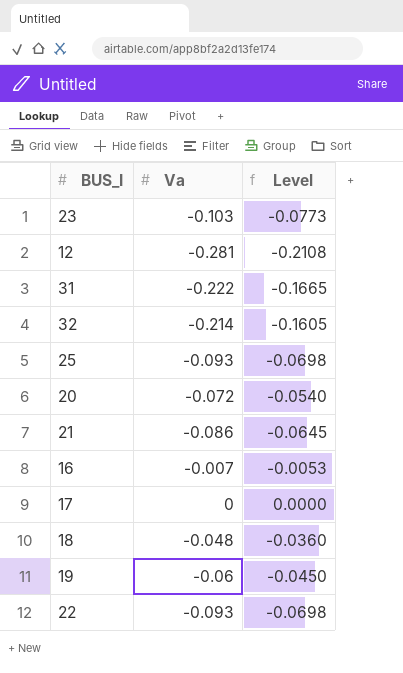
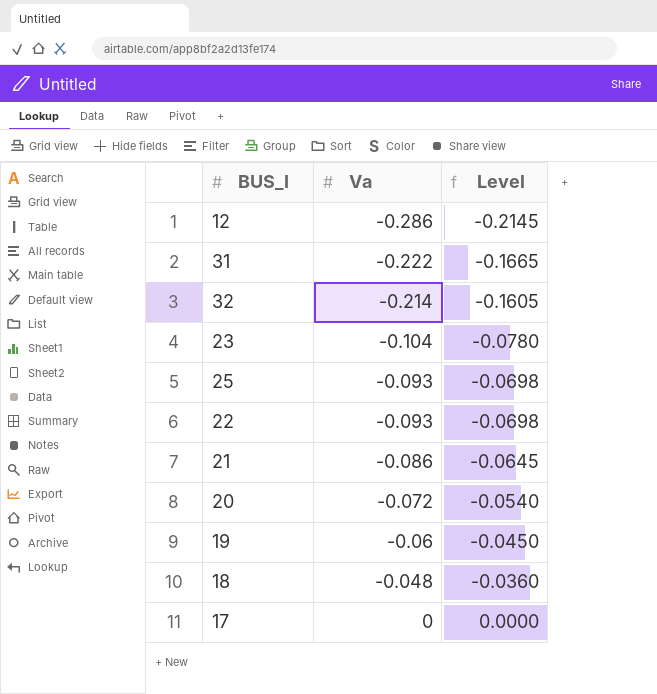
row order: none -> Va ascending
row 16: -0.007 | -0.0053 -> none
12 | Va: -0.281 -> -0.286
12 | Level: -0.2108 -> -0.2145
23 | Va: -0.103 -> -0.104
23 | Level: -0.0773 -> -0.0780

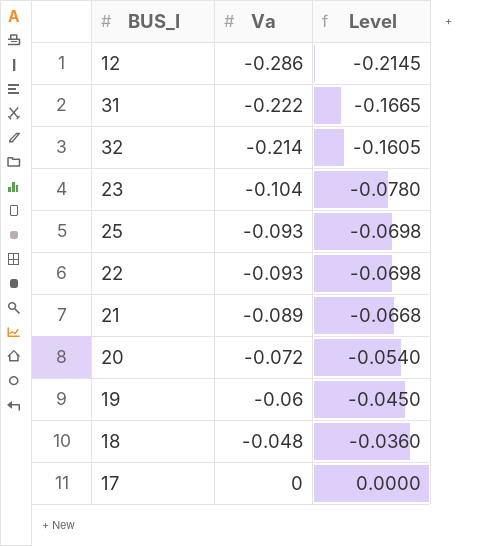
21 | Va: -0.086 -> -0.089
21 | Level: -0.0645 -> -0.0668

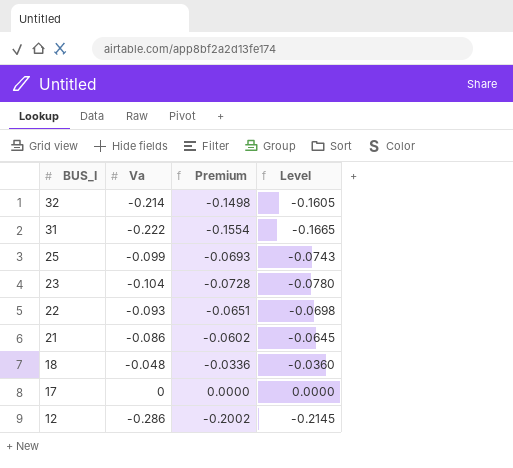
row order: Va ascending -> BUS_I descending
column Premium | formula: none -> [Va] * 0.7
row 20: -0.072 | -0.0540 -> none
row 19: -0.06 | -0.0450 -> none
25 | Va: -0.093 -> -0.099
25 | Level: -0.0698 -> -0.0743
21 | Va: -0.089 -> -0.086
21 | Level: -0.0668 -> -0.0645

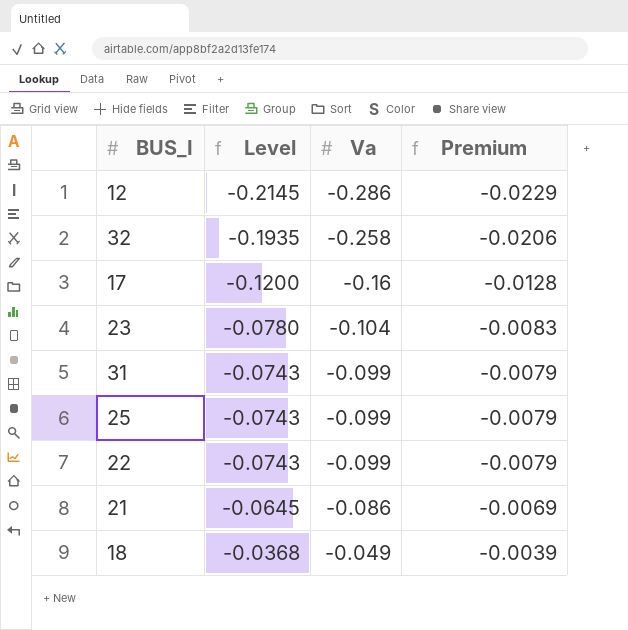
row order: BUS_I descending -> Level ascending
column Level | position: 4 -> 2
column Premium | formula: [Va] * 0.7 -> [Va] * 0.08
32 | Level: -0.1605 -> -0.1935
32 | Va: -0.214 -> -0.258
17 | Level: 0.0000 -> -0.1200
17 | Va: 0 -> -0.16
31 | Level: -0.1665 -> -0.0743
31 | Va: -0.222 -> -0.099
22 | Level: -0.0698 -> -0.0743
22 | Va: -0.093 -> -0.099
18 | Level: -0.0360 -> -0.0368
18 | Va: -0.048 -> -0.049

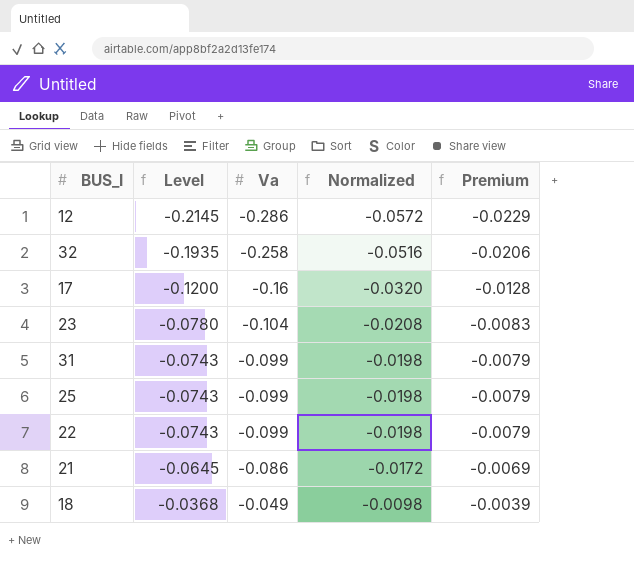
column Normalized | formula: none -> [Va] * 0.2

